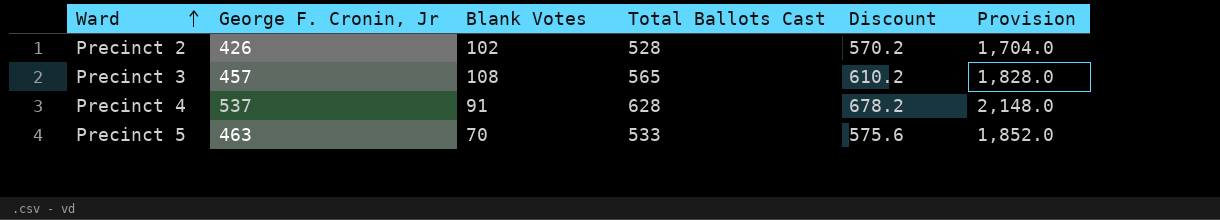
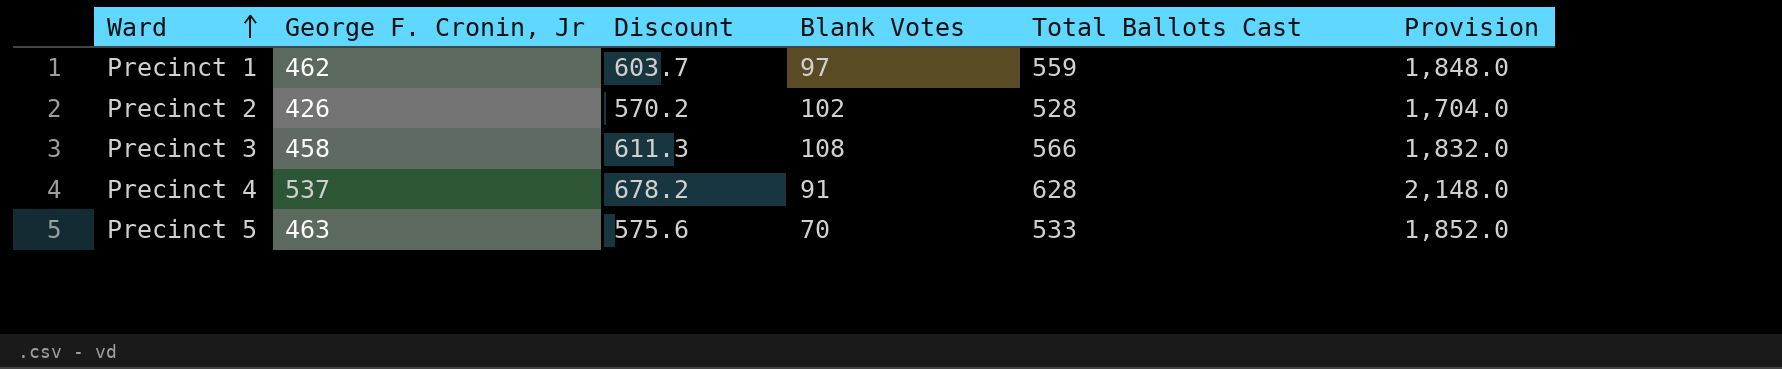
column Discount | position: 5 -> 3
row Precinct 1: none -> 462 | 603.7 | 97 | 559 | 1,848.0
Precinct 3 | George F. Cronin, Jr: 457 -> 458
Precinct 3 | Discount: 610.2 -> 611.3
Precinct 3 | Total Ballots Cast: 565 -> 566
Precinct 3 | Provision: 1,828.0 -> 1,832.0

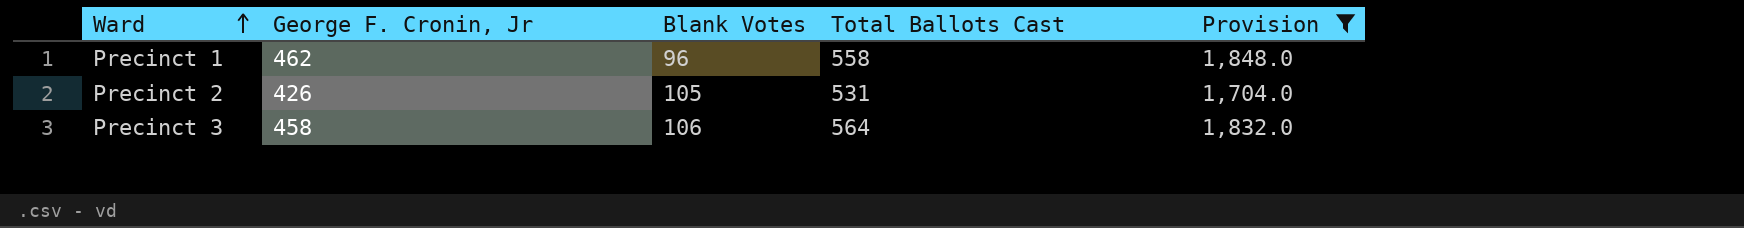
filter: none -> Provision <= 1,848.0
column Discount | formula: [Total Ballots Cast] * 1.08 -> none
Precinct 1 | Blank Votes: 97 -> 96
Precinct 1 | Total Ballots Cast: 559 -> 558
Precinct 2 | Blank Votes: 102 -> 105
Precinct 2 | Total Ballots Cast: 528 -> 531
Precinct 3 | Blank Votes: 108 -> 106
Precinct 3 | Total Ballots Cast: 566 -> 564

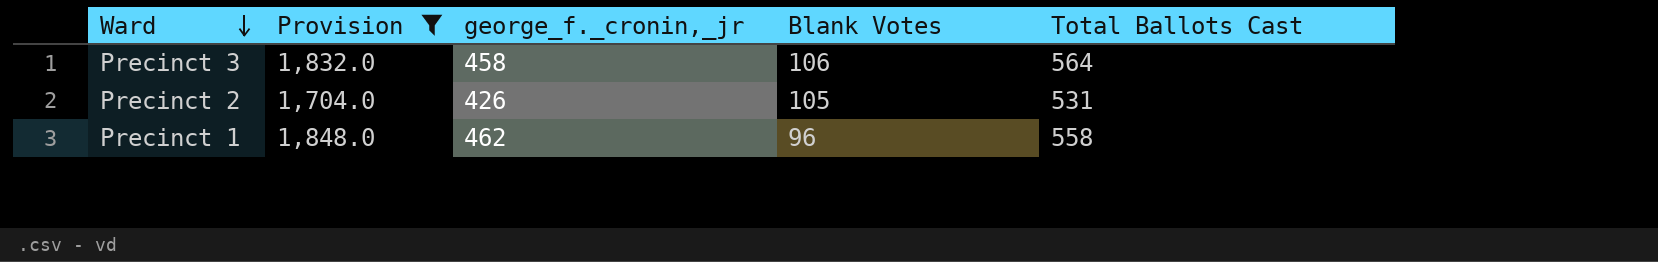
row order: Ward ascending -> Ward descending
column Provision | position: 5 -> 2
column name: George F. Cronin, Jr -> george_f._cronin,_jr

